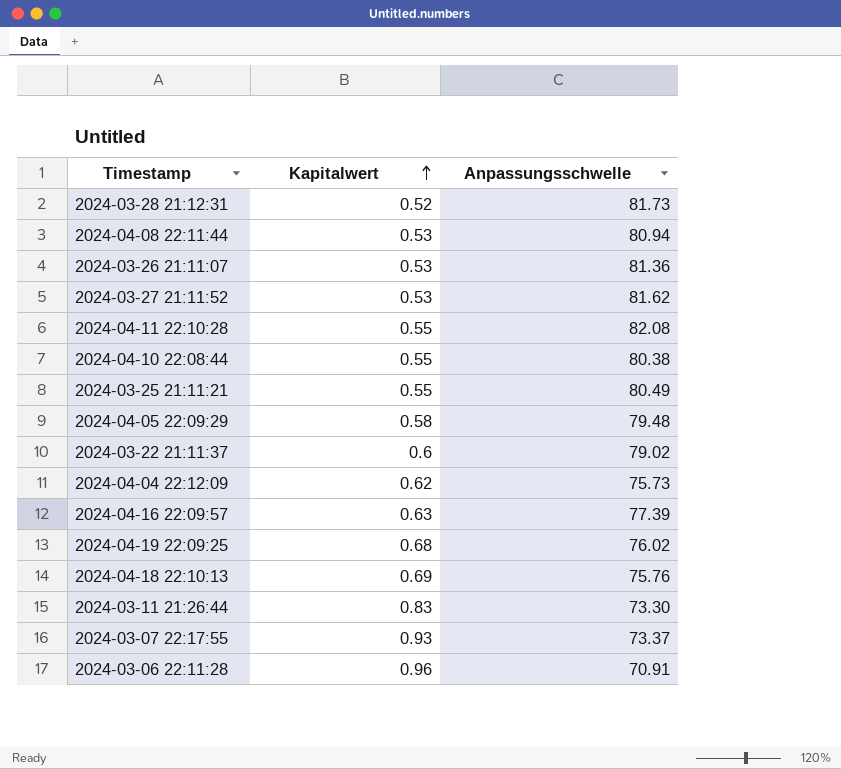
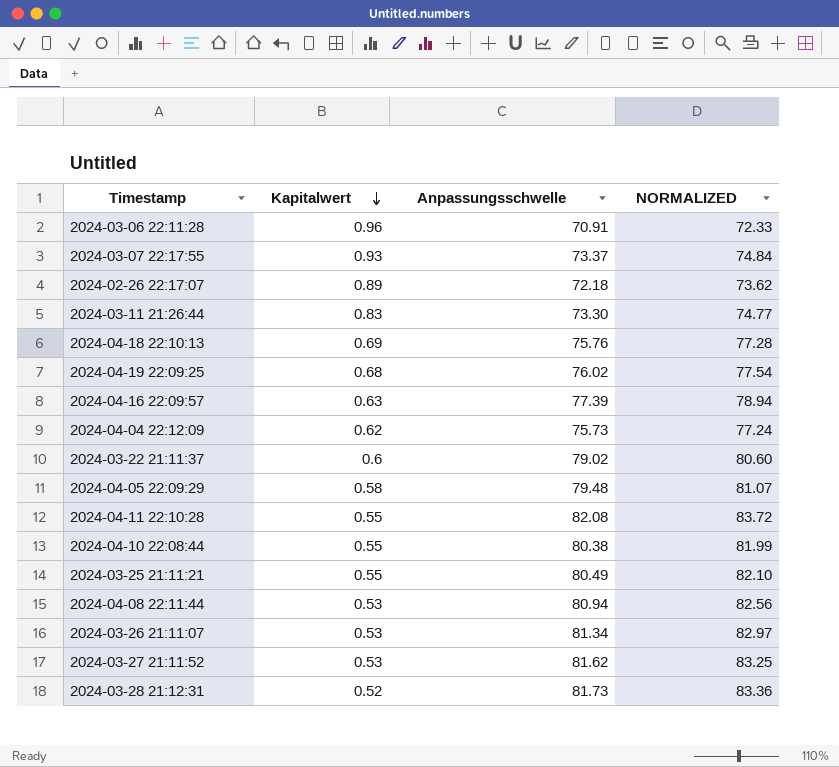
row order: Kapitalwert ascending -> Kapitalwert descending
column NORMALIZED | formula: none -> [Anpassungsschwelle] * 1.02
row 2024-02-26 22:17:07: none -> 0.89 | 72.18 | 73.62
2024-03-26 21:11:07 | Anpassungsschwelle: 81.36 -> 81.34

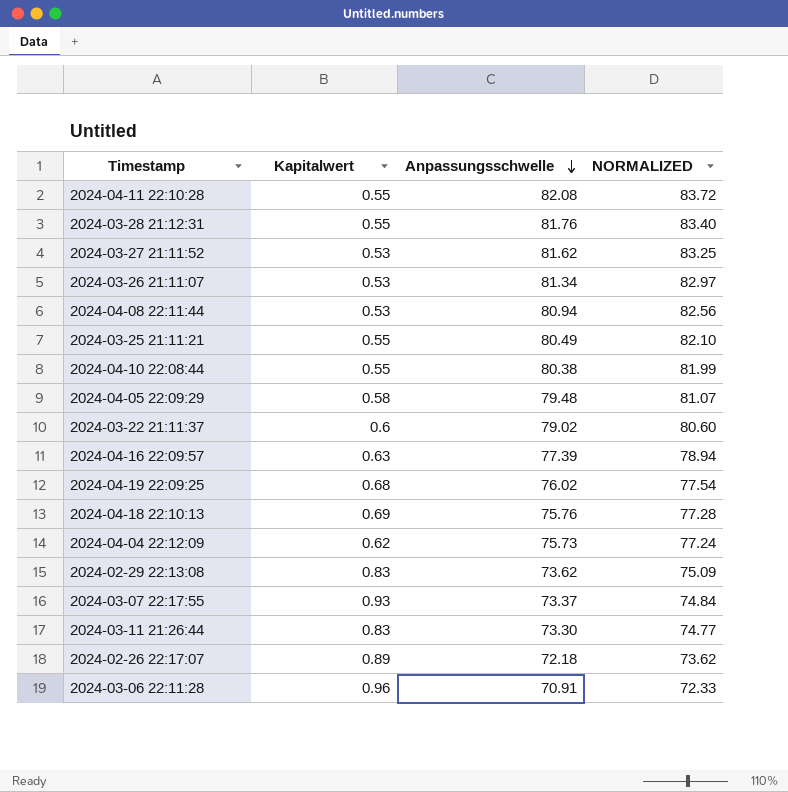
row order: Kapitalwert descending -> Anpassungsschwelle descending
2024-03-28 21:12:31 | Kapitalwert: 0.52 -> 0.55
2024-03-28 21:12:31 | Anpassungsschwelle: 81.73 -> 81.76
2024-03-28 21:12:31 | NORMALIZED: 83.36 -> 83.40
row 2024-02-29 22:13:08: none -> 0.83 | 73.62 | 75.09

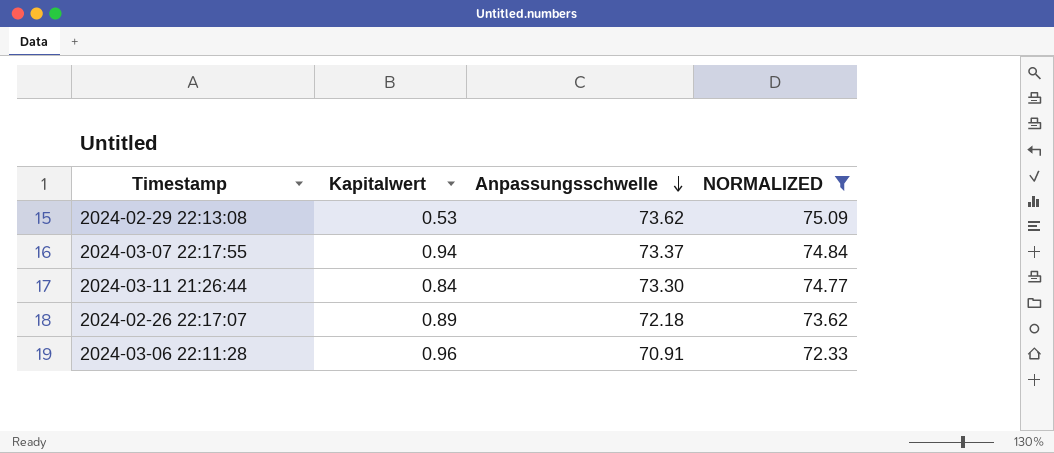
filter: none -> NORMALIZED <= 75.09
2024-02-29 22:13:08 | Kapitalwert: 0.83 -> 0.53
2024-03-07 22:17:55 | Kapitalwert: 0.93 -> 0.94
2024-03-11 21:26:44 | Kapitalwert: 0.83 -> 0.84

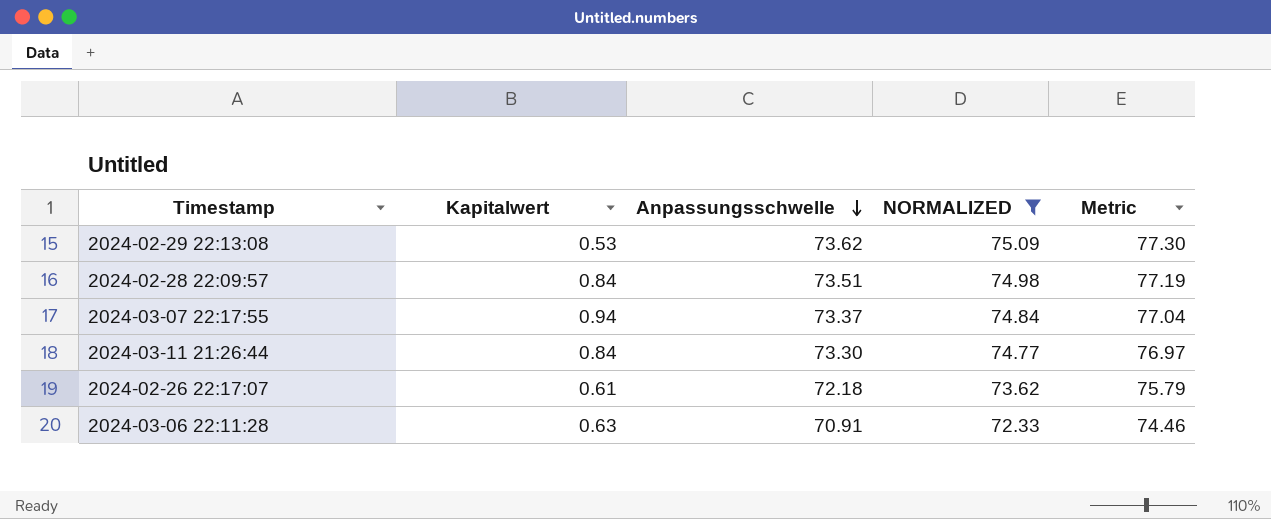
column Metric | formula: none -> [Anpassungsschwelle] * 1.05
row 2024-02-28 22:09:57: none -> 0.84 | 73.51 | 74.98 | 77.19
2024-02-26 22:17:07 | Kapitalwert: 0.89 -> 0.61
2024-03-06 22:11:28 | Kapitalwert: 0.96 -> 0.63

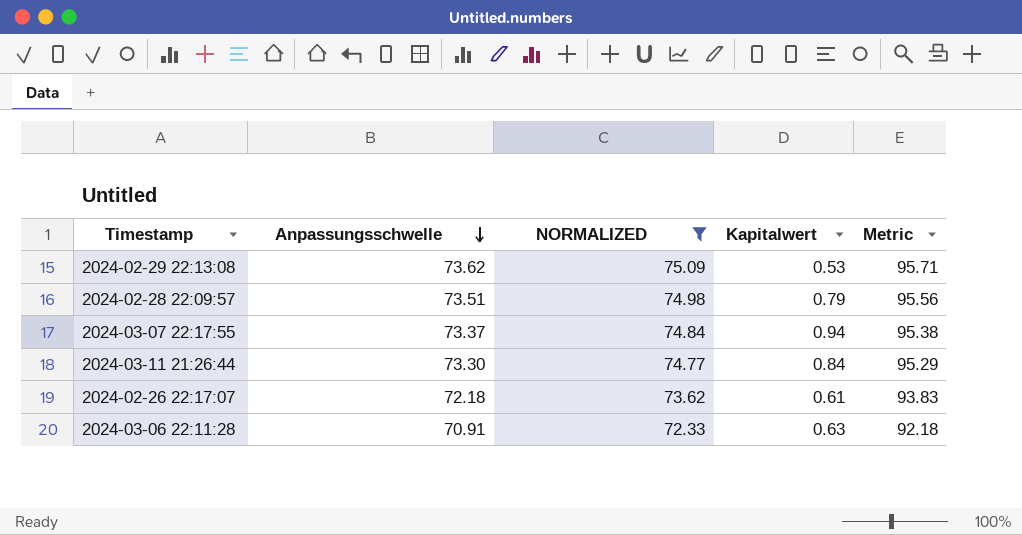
column Kapitalwert | position: 2 -> 4
column Metric | formula: [Anpassungsschwelle] * 1.05 -> [Anpassungsschwelle] * 1.3
2024-02-28 22:09:57 | Kapitalwert: 0.84 -> 0.79

